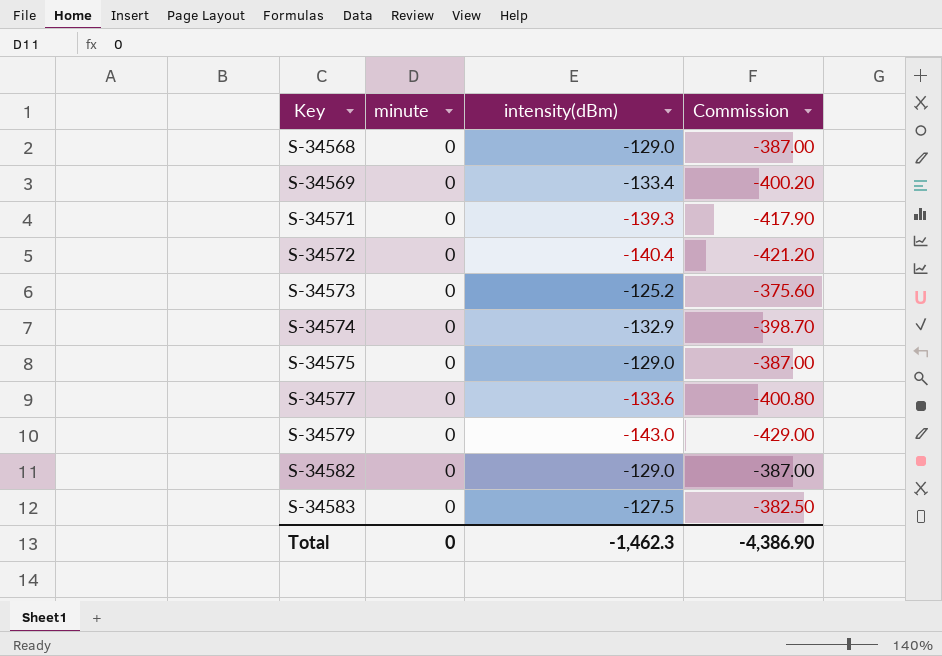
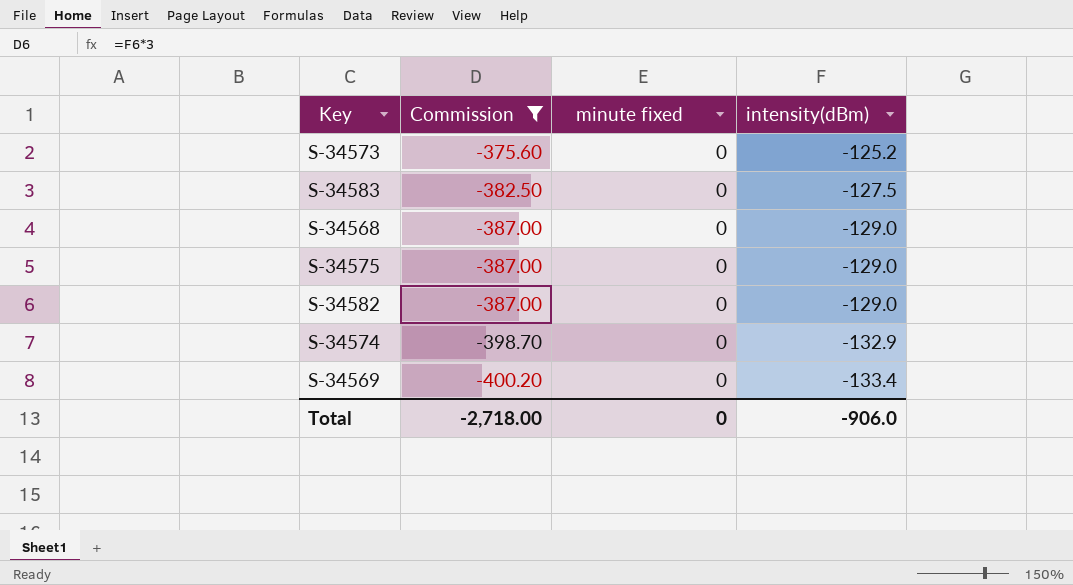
filter: none -> Commission >= -400.20
row order: Key ascending -> Commission descending
column Commission | position: 4 -> 2
column name: minute -> minute fixed
Total | Commission: -4,386.90 -> -2,718.00
Total | intensity(dBm): -1,462.3 -> -906.0

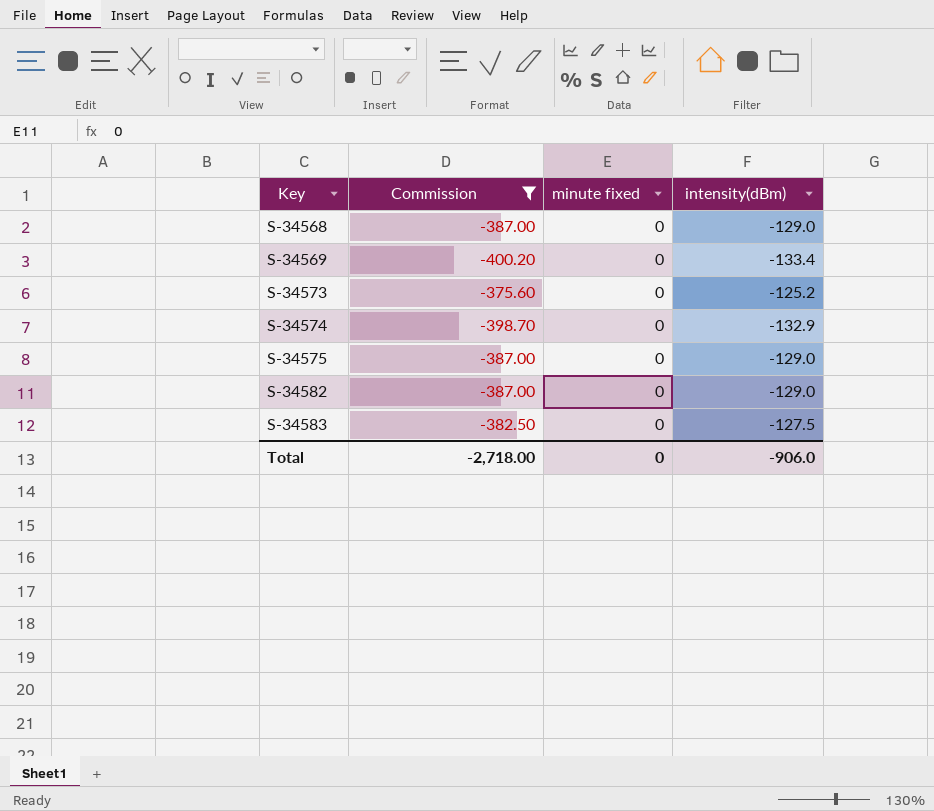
row order: Commission descending -> Key ascending

